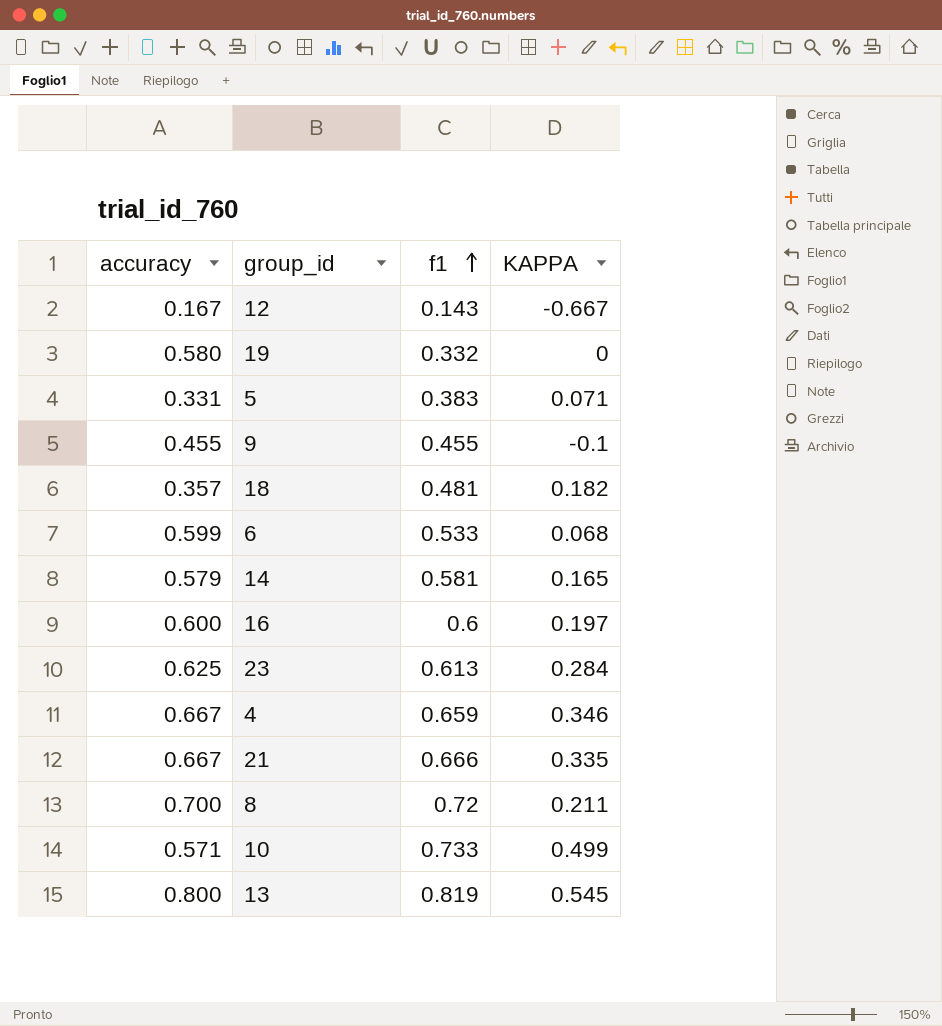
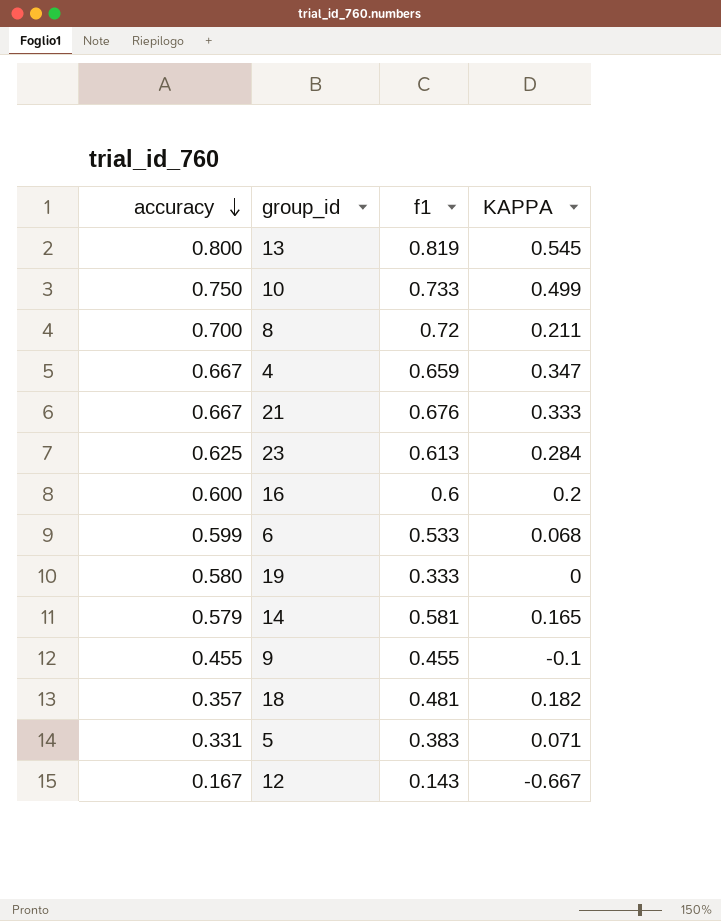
row order: f1 ascending -> accuracy descending
10 | accuracy: 0.571 -> 0.750
4 | KAPPA: 0.346 -> 0.347
21 | f1: 0.666 -> 0.676
21 | KAPPA: 0.335 -> 0.333
16 | KAPPA: 0.197 -> 0.2
19 | f1: 0.332 -> 0.333

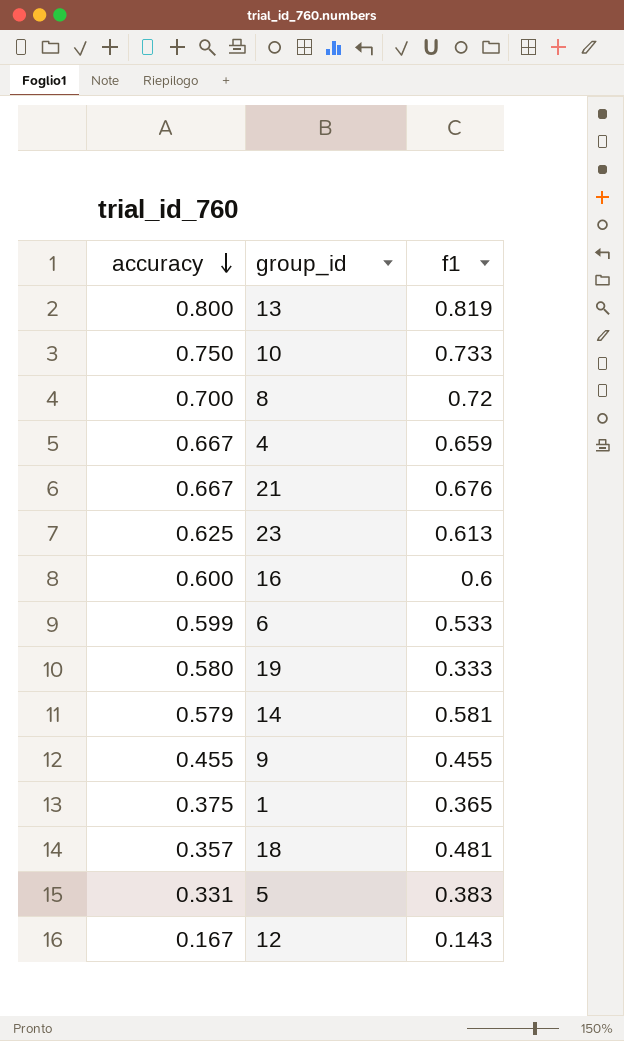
column KAPPA | position: 4 -> none
row 1: none -> 0.375 | 0.365

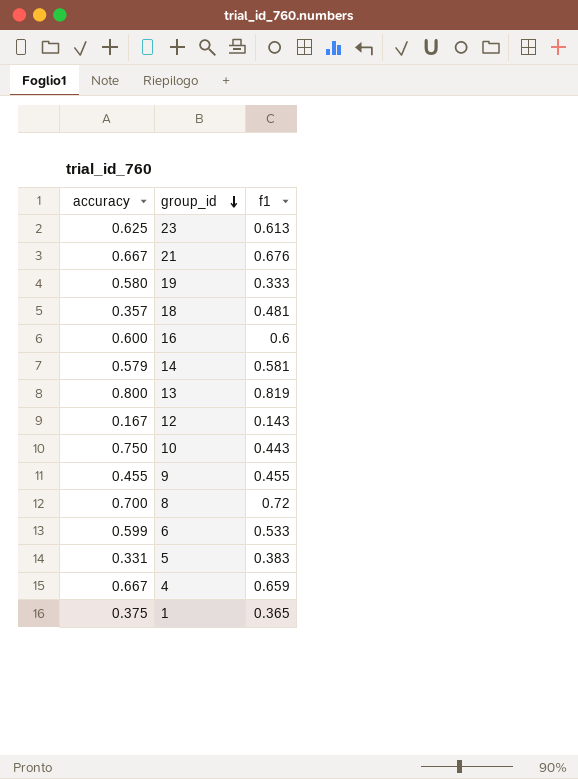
row order: accuracy descending -> group_id descending
10 | f1: 0.733 -> 0.443

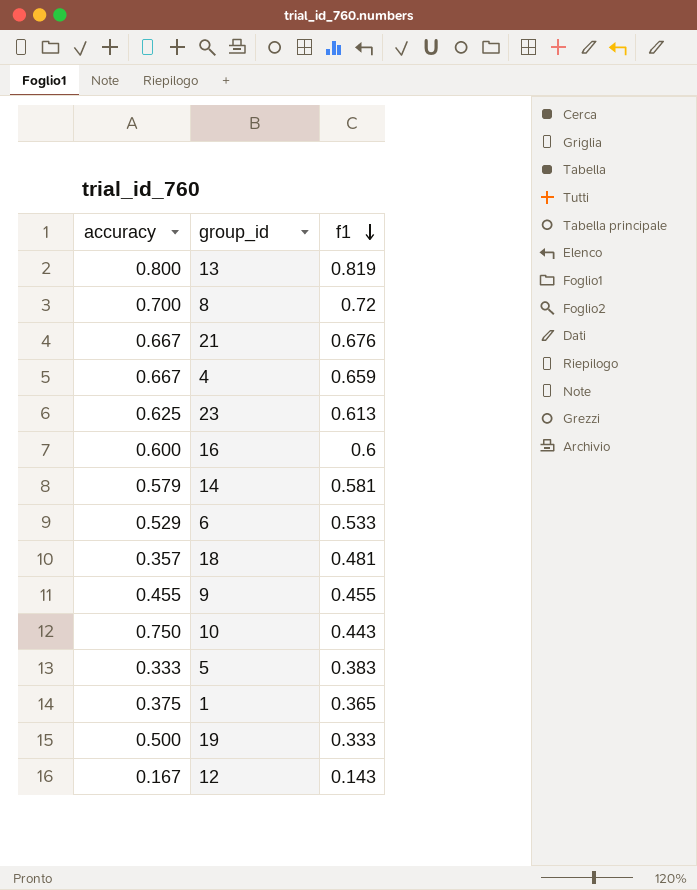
row order: group_id descending -> f1 descending
6 | accuracy: 0.599 -> 0.529
5 | accuracy: 0.331 -> 0.333
19 | accuracy: 0.580 -> 0.500

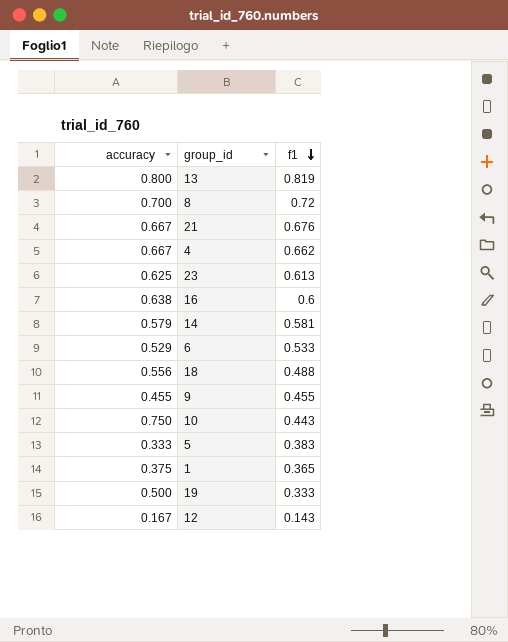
4 | f1: 0.659 -> 0.662
16 | accuracy: 0.600 -> 0.638
18 | accuracy: 0.357 -> 0.556
18 | f1: 0.481 -> 0.488

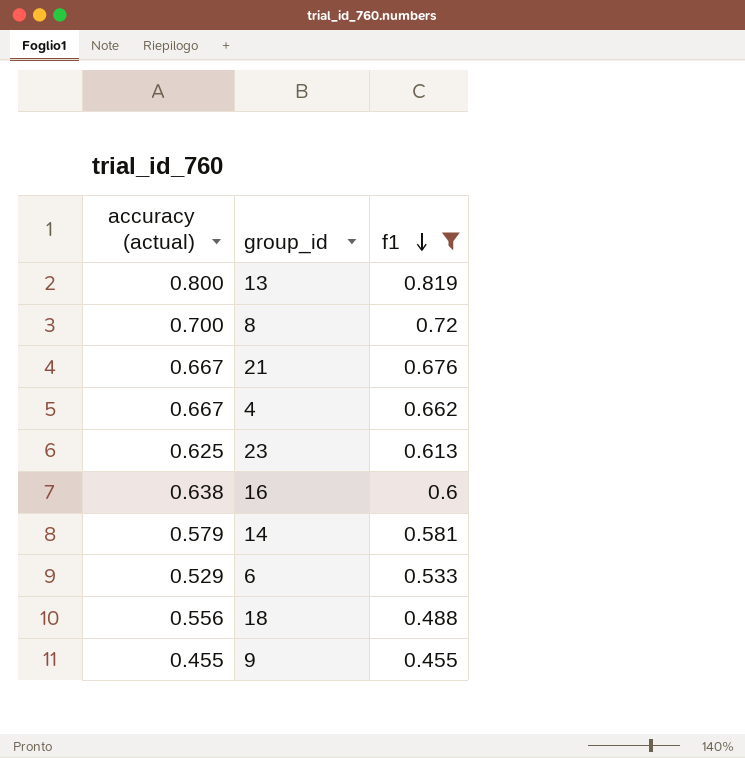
filter: none -> f1 >= 0.455
column name: accuracy -> accuracy (actual)

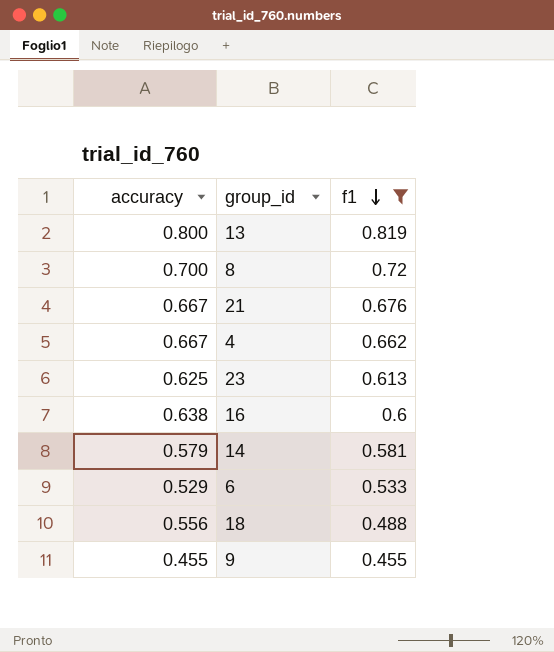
column name: accuracy (actual) -> accuracy

